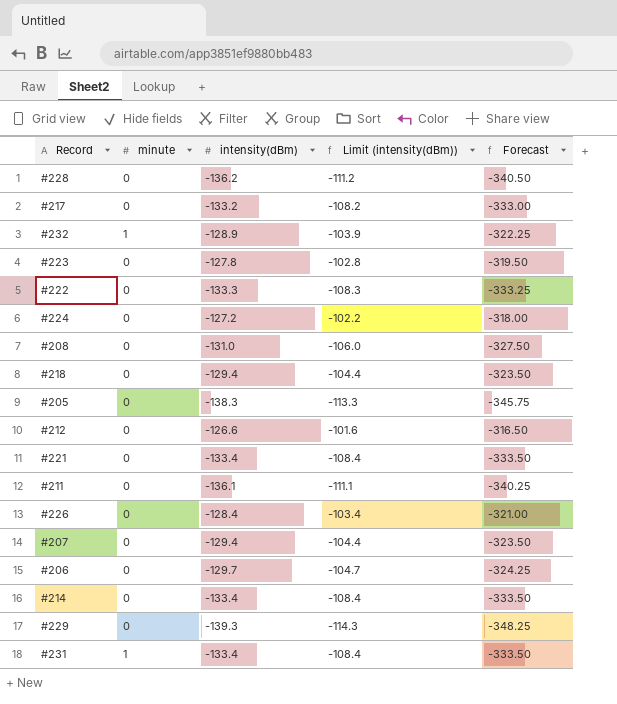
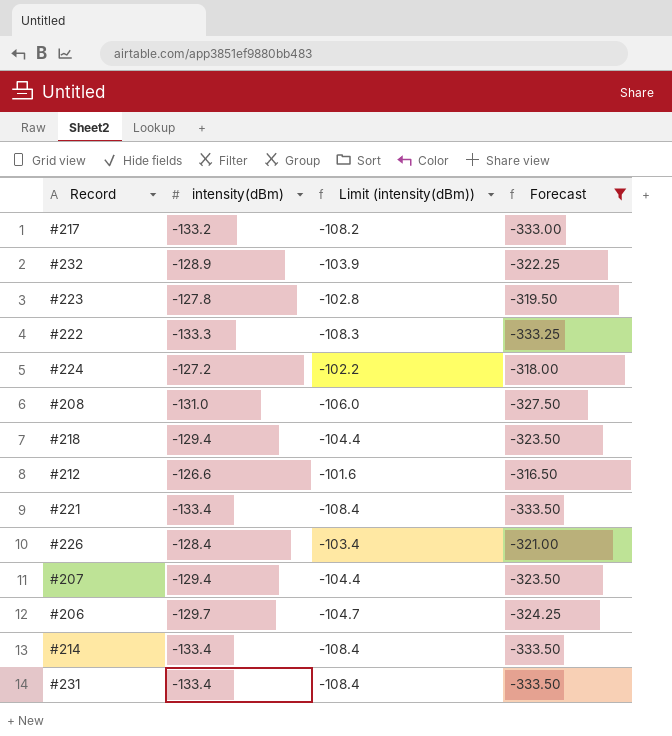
filter: none -> Forecast >= -333.50
column minute | position: 2 -> none

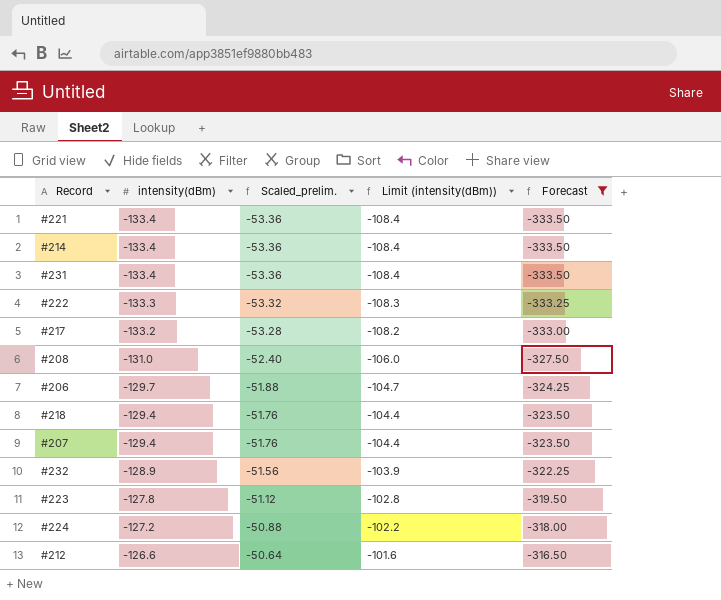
row order: none -> intensity(dBm) ascending
column Scaled_prelim. | formula: none -> [intensity(dBm)] * 0.4
row #226: -128.4 | -103.4 | -321.00 -> none

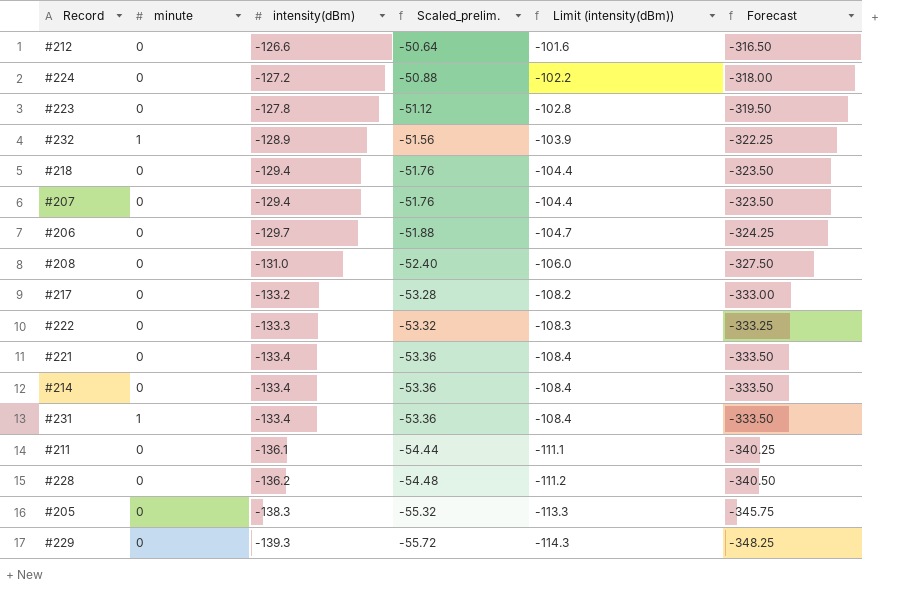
filter: Forecast >= -333.50 -> none
row order: intensity(dBm) ascending -> intensity(dBm) descending
column minute | position: none -> 2

